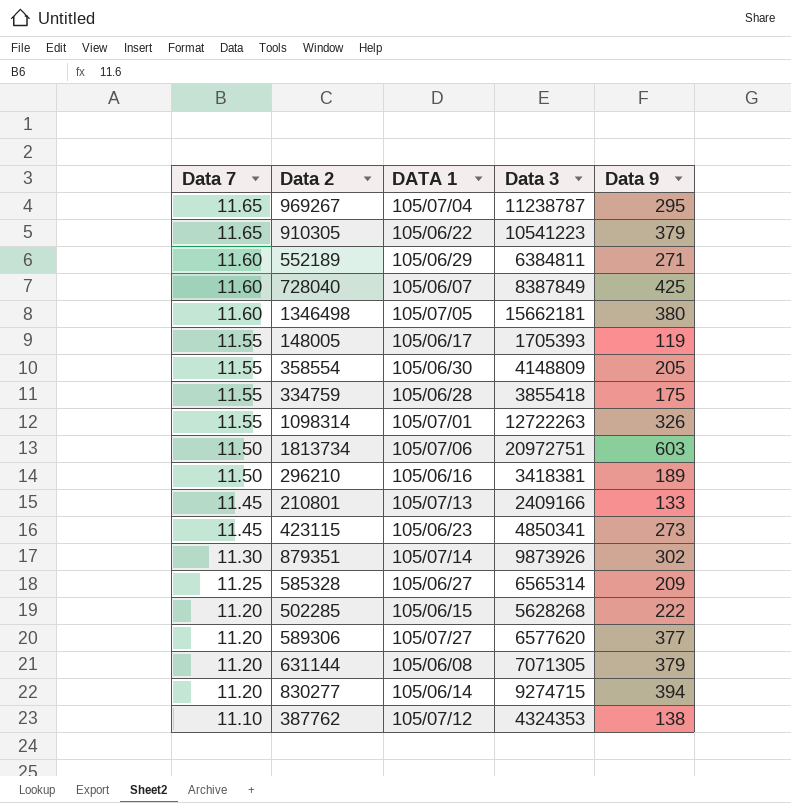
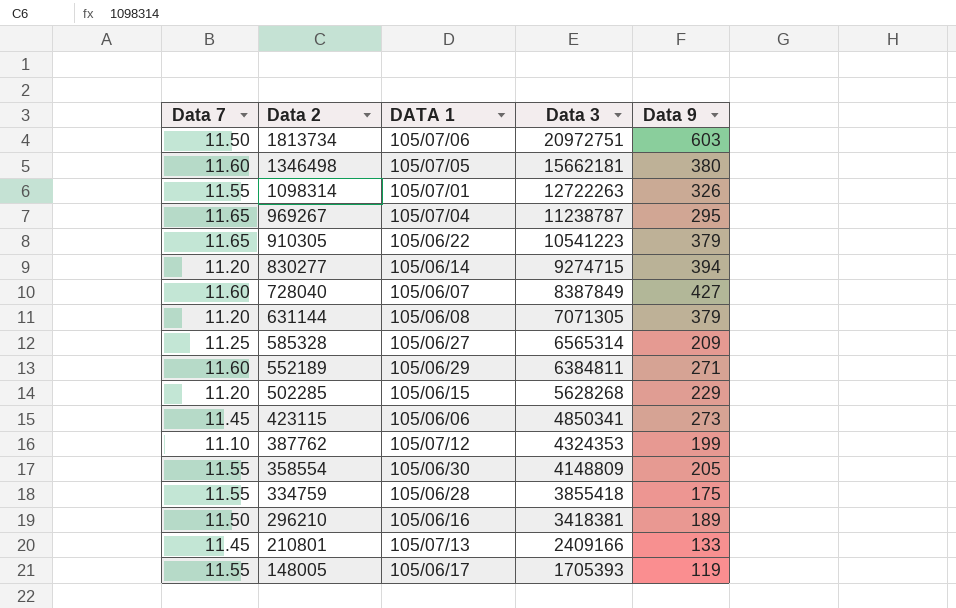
row order: Data 7 descending -> Data 2 descending
row 879351: 11.30 | 105/07/14 | 9873926 | 302 -> none
row 589306: 11.20 | 105/07/27 | 6577620 | 377 -> none
728040 | Data 9: 425 -> 427
502285 | Data 9: 222 -> 229
423115 | DATA 1: 105/06/23 -> 105/06/06
387762 | Data 9: 138 -> 199

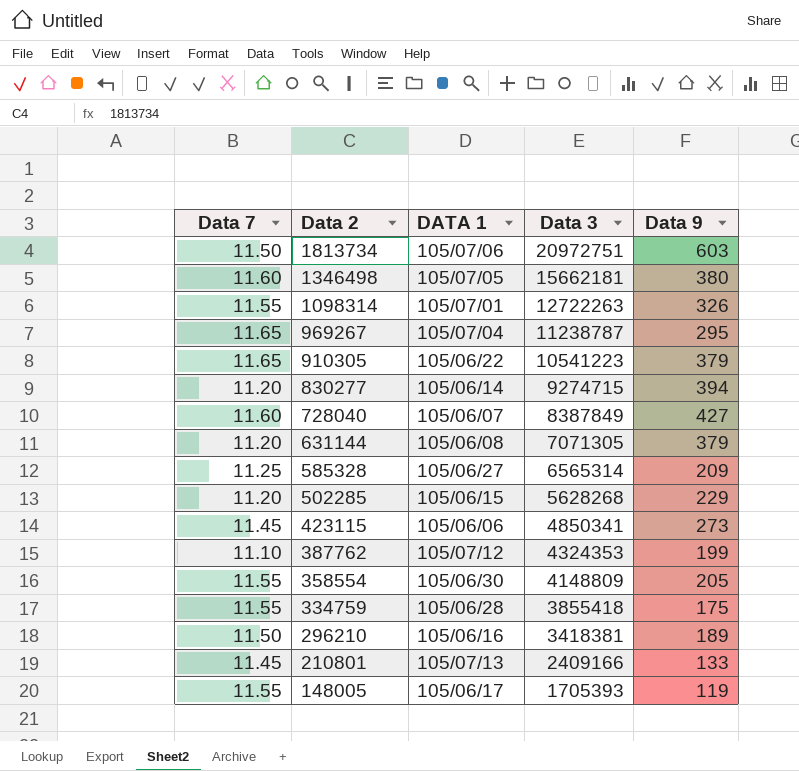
row 552189: 11.60 | 105/06/29 | 6384811 | 271 -> none

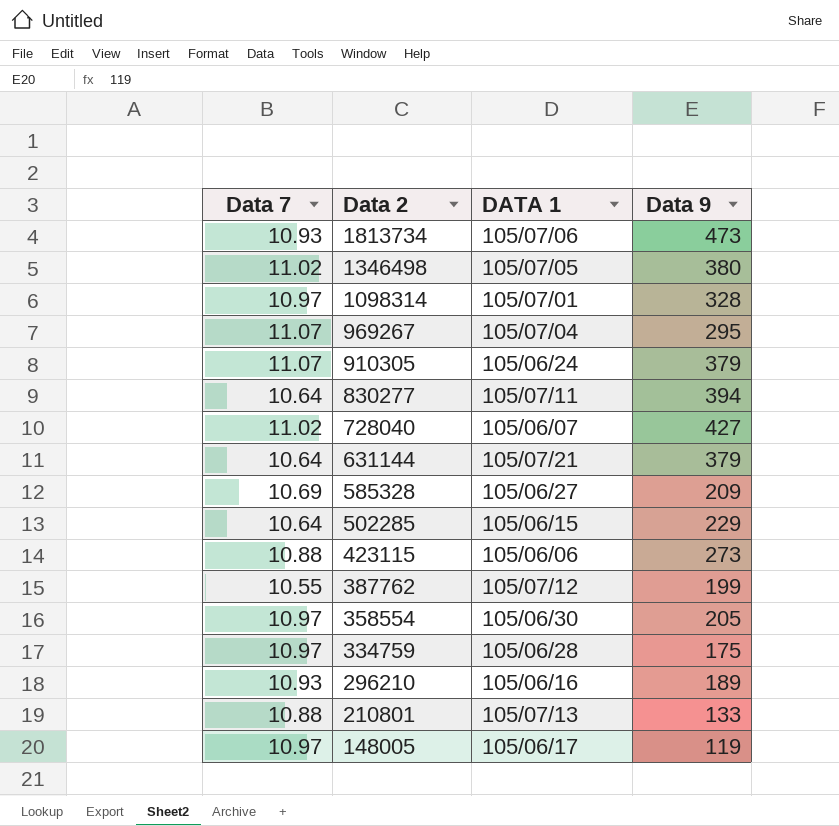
column Data 3 | position: 4 -> none
1813734 | Data 7: 11.50 -> 10.93
1813734 | Data 9: 603 -> 473
1346498 | Data 7: 11.60 -> 11.02
1098314 | Data 7: 11.55 -> 10.97
1098314 | Data 9: 326 -> 328
969267 | Data 7: 11.65 -> 11.07
910305 | Data 7: 11.65 -> 11.07
910305 | DATA 1: 105/06/22 -> 105/06/24
830277 | Data 7: 11.20 -> 10.64
830277 | DATA 1: 105/06/14 -> 105/07/11
728040 | Data 7: 11.60 -> 11.02
631144 | Data 7: 11.20 -> 10.64
631144 | DATA 1: 105/06/08 -> 105/07/21
585328 | Data 7: 11.25 -> 10.69
502285 | Data 7: 11.20 -> 10.64
423115 | Data 7: 11.45 -> 10.88
387762 | Data 7: 11.10 -> 10.55
358554 | Data 7: 11.55 -> 10.97
334759 | Data 7: 11.55 -> 10.97
296210 | Data 7: 11.50 -> 10.93
210801 | Data 7: 11.45 -> 10.88
148005 | Data 7: 11.55 -> 10.97

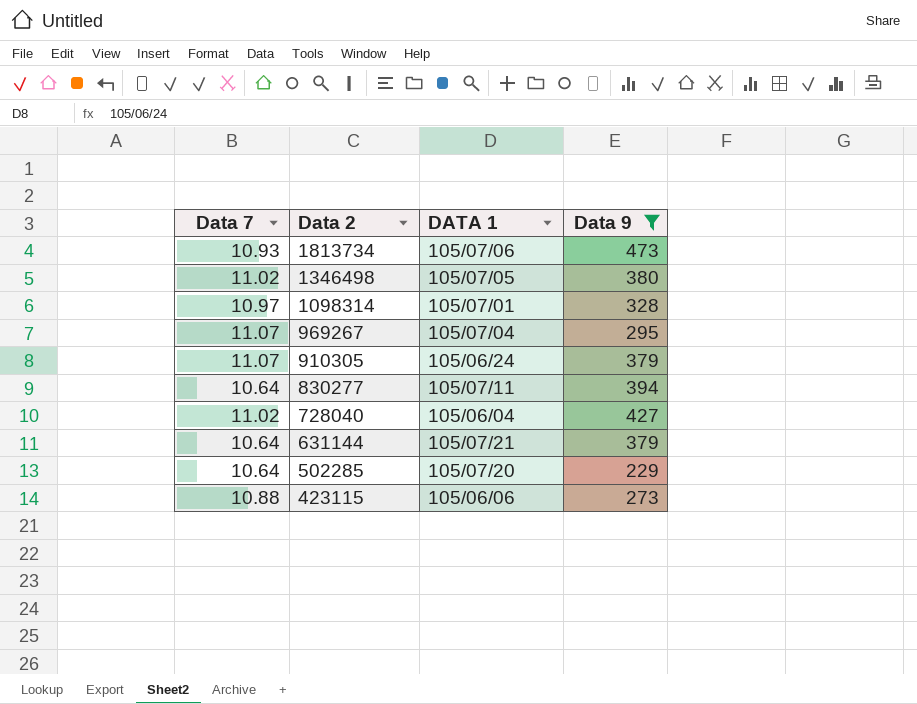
filter: none -> Data 9 >= 229
728040 | DATA 1: 105/06/07 -> 105/06/04
502285 | DATA 1: 105/06/15 -> 105/07/20

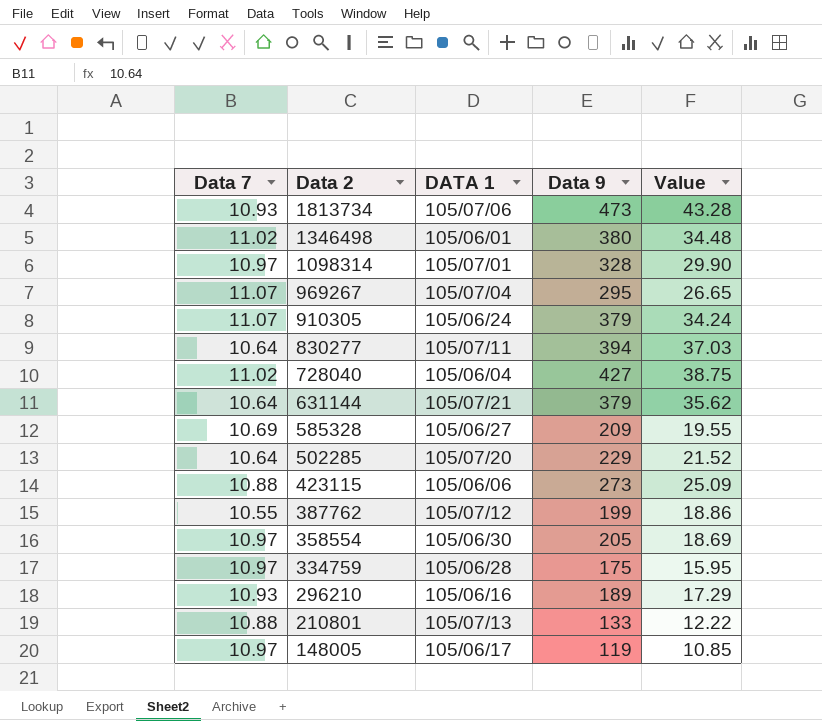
filter: Data 9 >= 229 -> none
column Value | formula: none -> [Data 9] / [Data 7]
1346498 | DATA 1: 105/07/05 -> 105/06/01

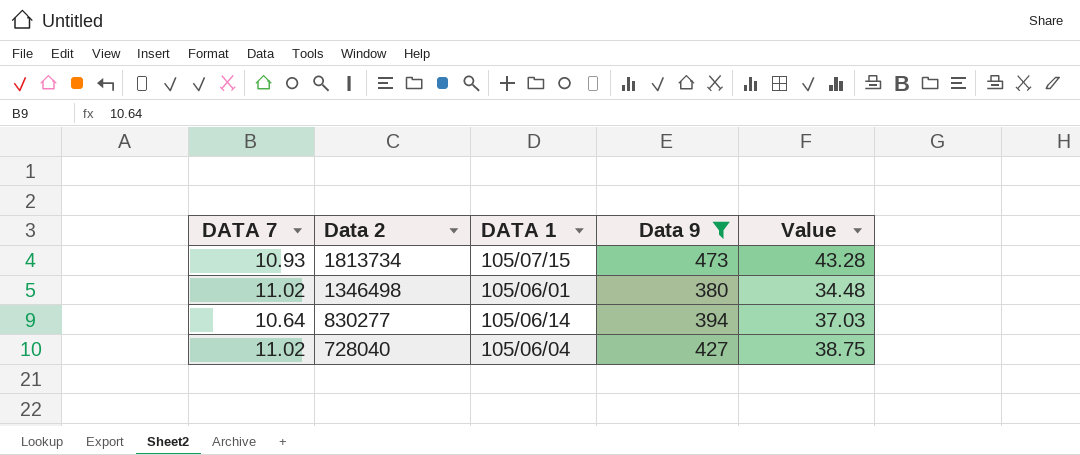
filter: none -> Data 9 >= 380
column name: Data 7 -> DATA 7
1813734 | DATA 1: 105/07/06 -> 105/07/15
830277 | DATA 1: 105/07/11 -> 105/06/14

